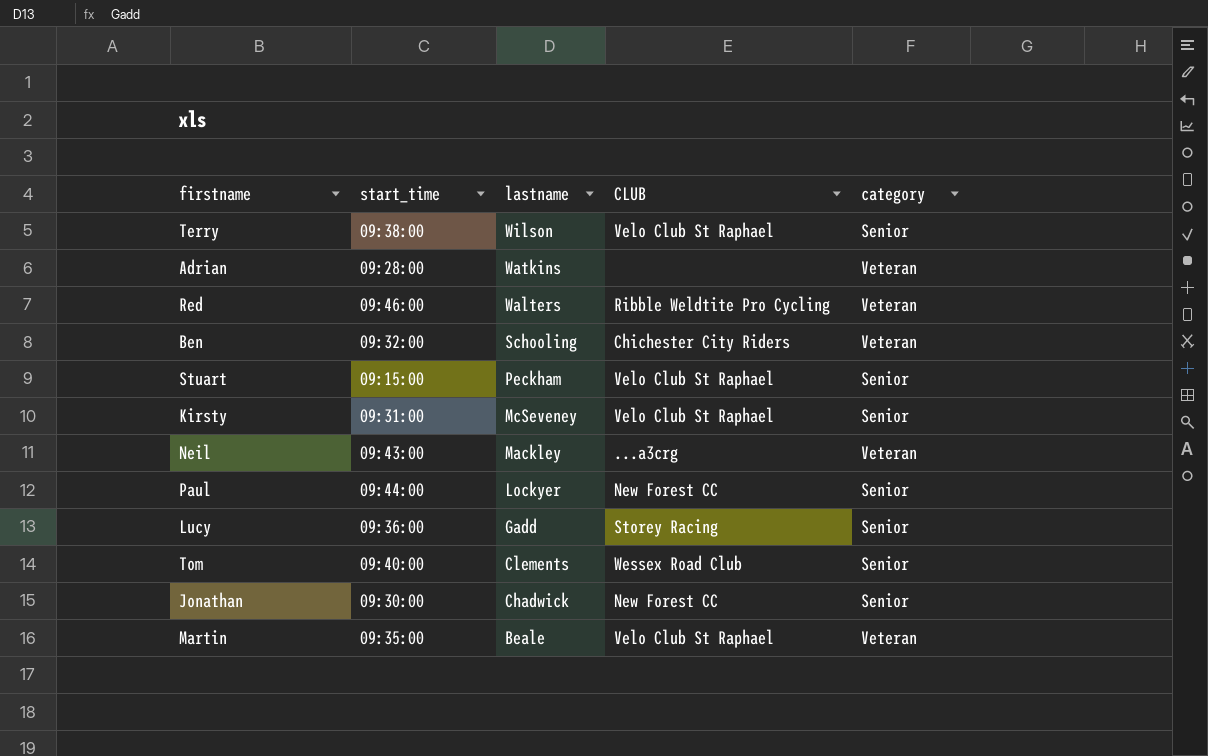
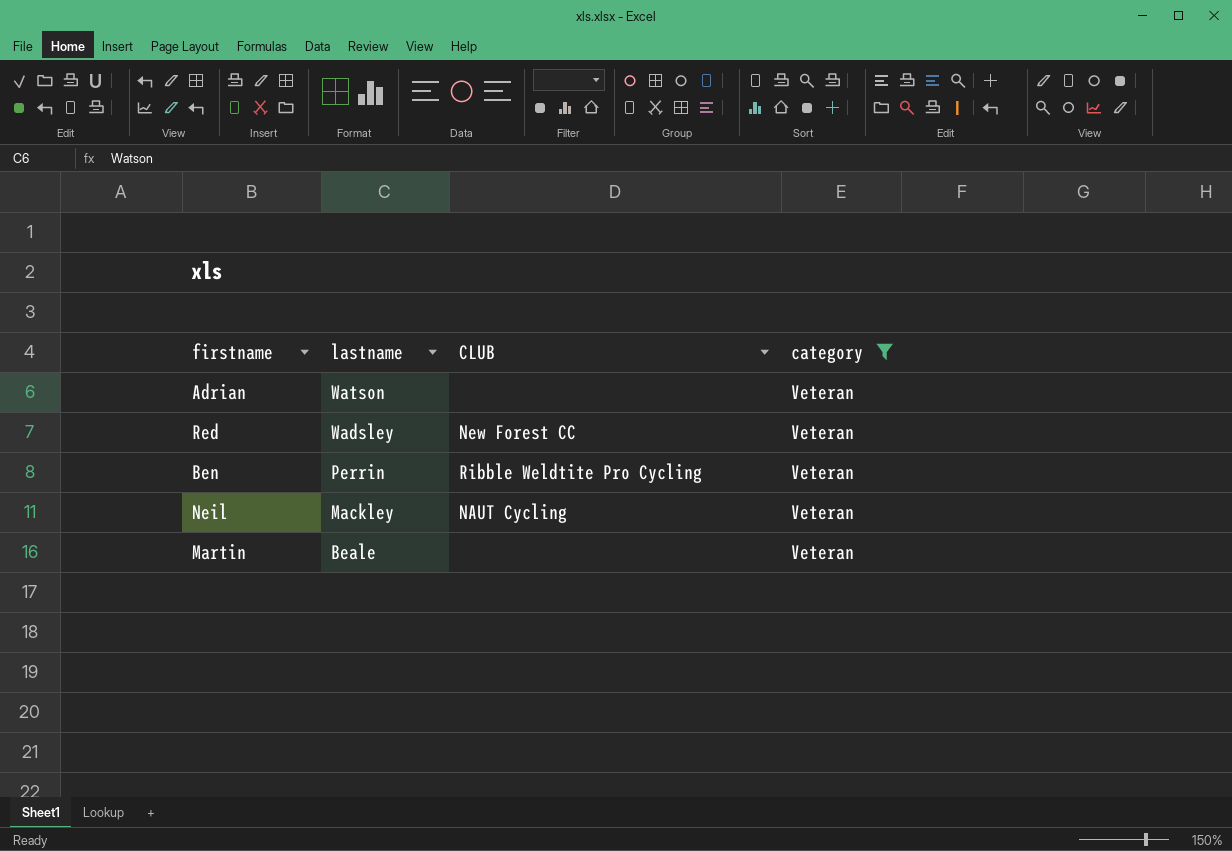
filter: none -> category = Veteran
column start_time | position: 2 -> none
Adrian | lastname: Watkins -> Watson
Red | lastname: Walters -> Wadsley
Red | CLUB: Ribble Weldtite Pro Cycling -> New Forest CC
Ben | lastname: Schooling -> Perrin
Ben | CLUB: Chichester City Riders -> Ribble Weldtite Pro Cycling
Neil | CLUB: ...a3crg -> NAUT Cycling
Martin | CLUB: Velo Club St Raphael -> none

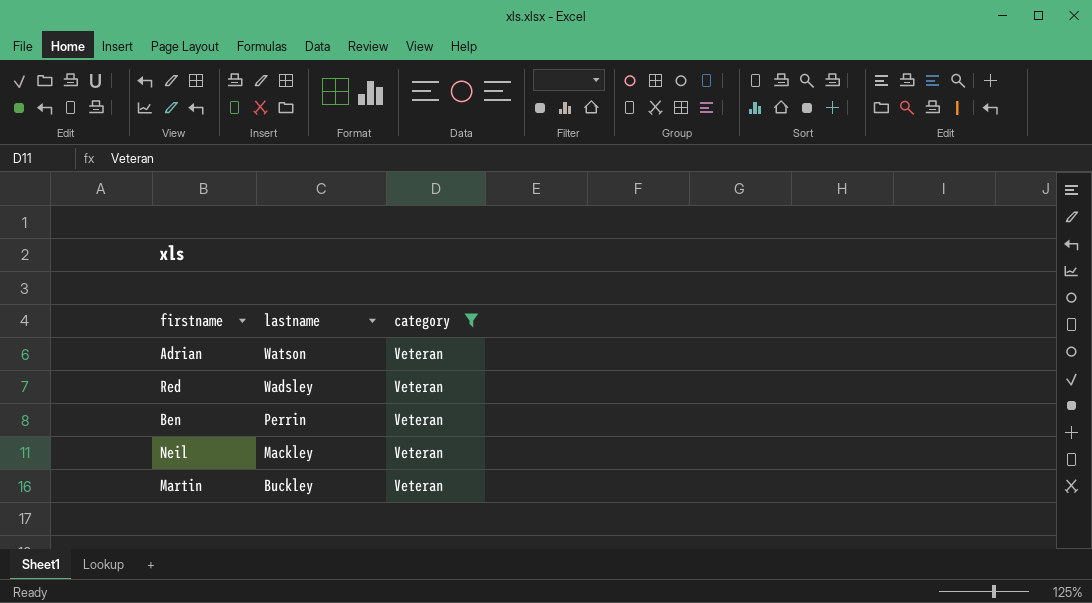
column CLUB | position: 3 -> none
Martin | lastname: Beale -> Buckley

